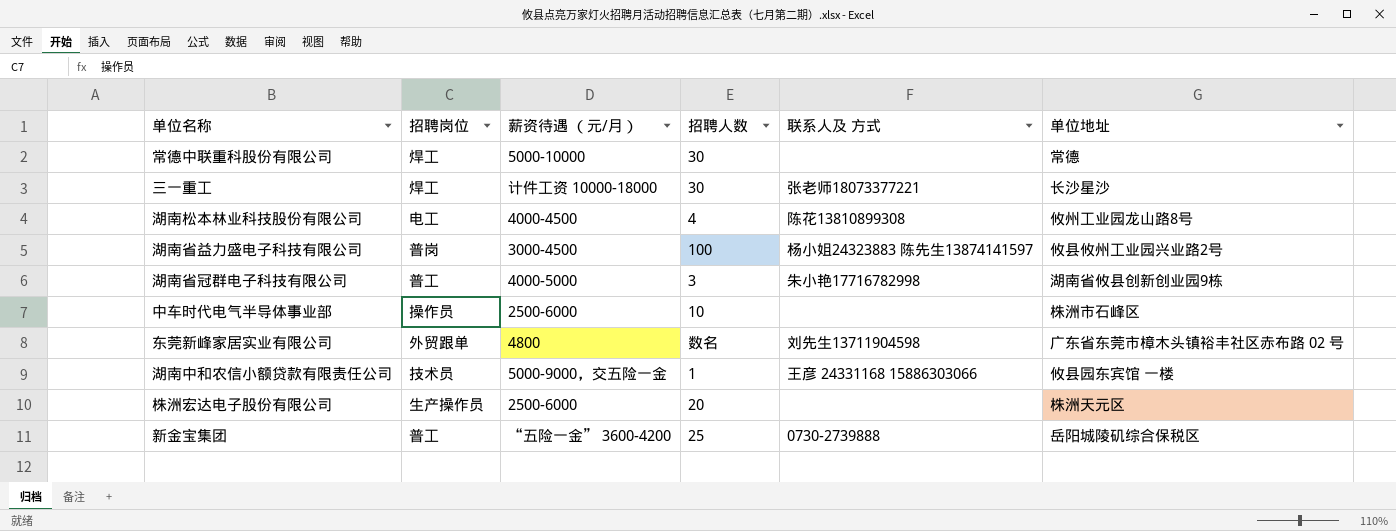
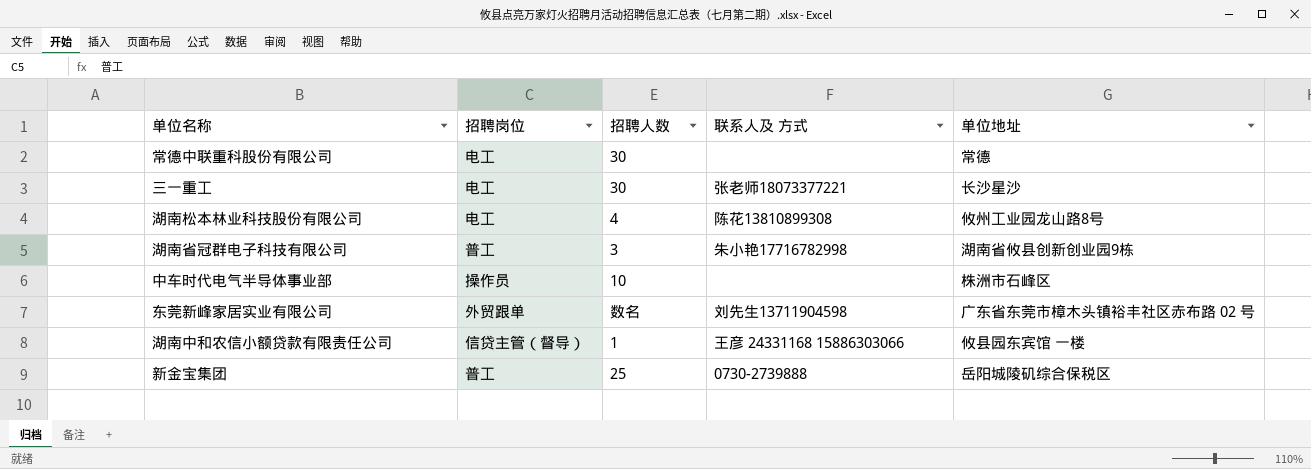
column 薪资待遇 （元/月） | position: 3 -> none
row 湖南省益力盛电子科技有限公司: 普岗 | 3000-4500 | 100 | 杨小姐24323883 陈先生13874141597 | 攸县攸州工业园兴业路2号 -> none
row 株洲宏达电子股份有限公司: 生产操作员 | 2500-6000 | 20 | none | 株洲天元区 -> none
常德中联重科股份有限公司 | 招聘岗位: 焊工 -> 电工
三一重工 | 招聘岗位: 焊工 -> 电工
湖南中和农信小额贷款有限责任公司 | 招聘岗位: 技术员 -> 信贷主管（督导）

